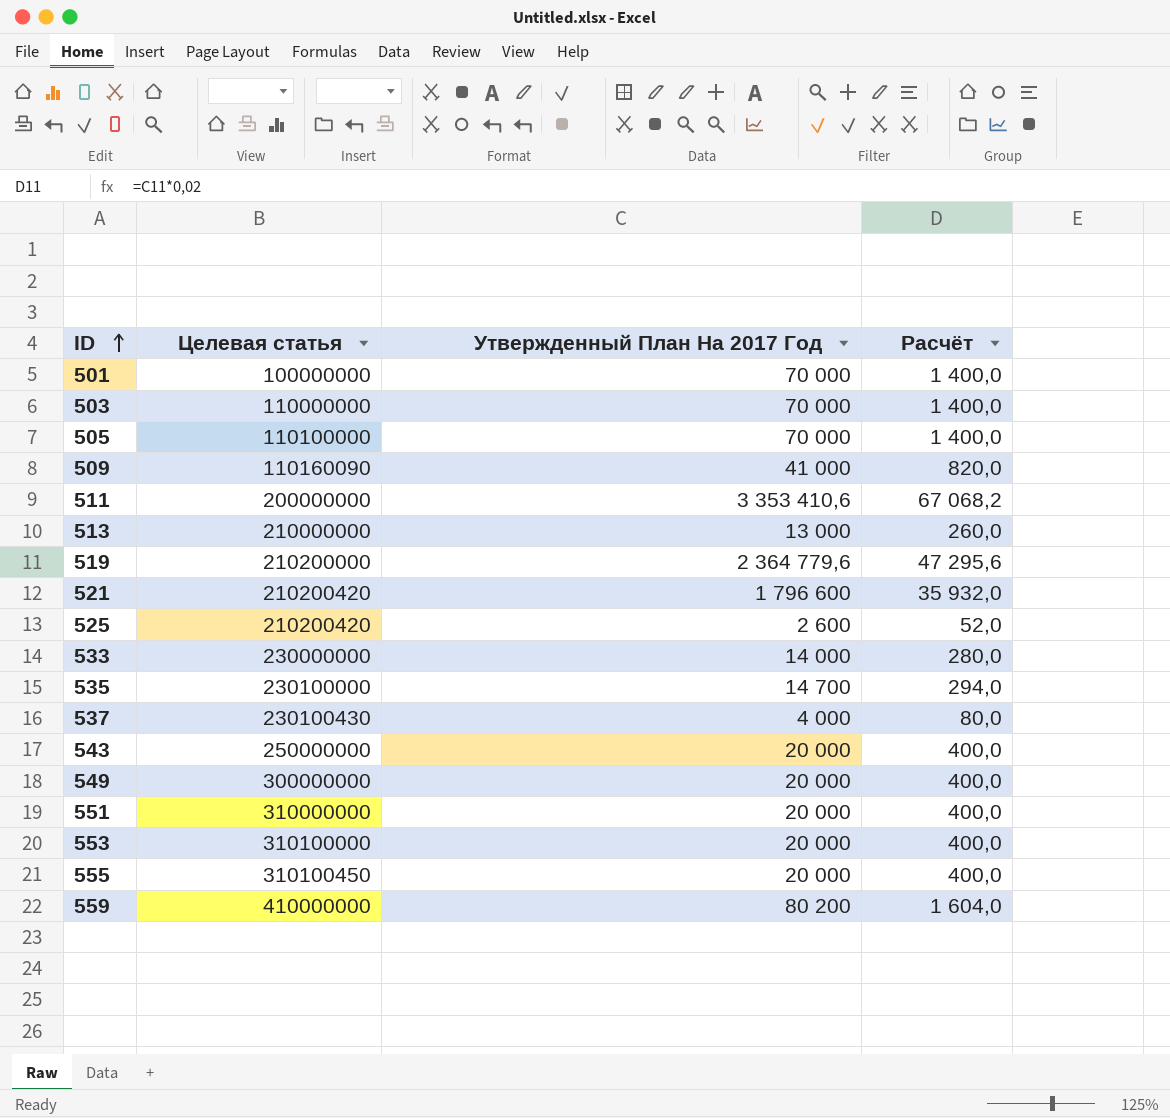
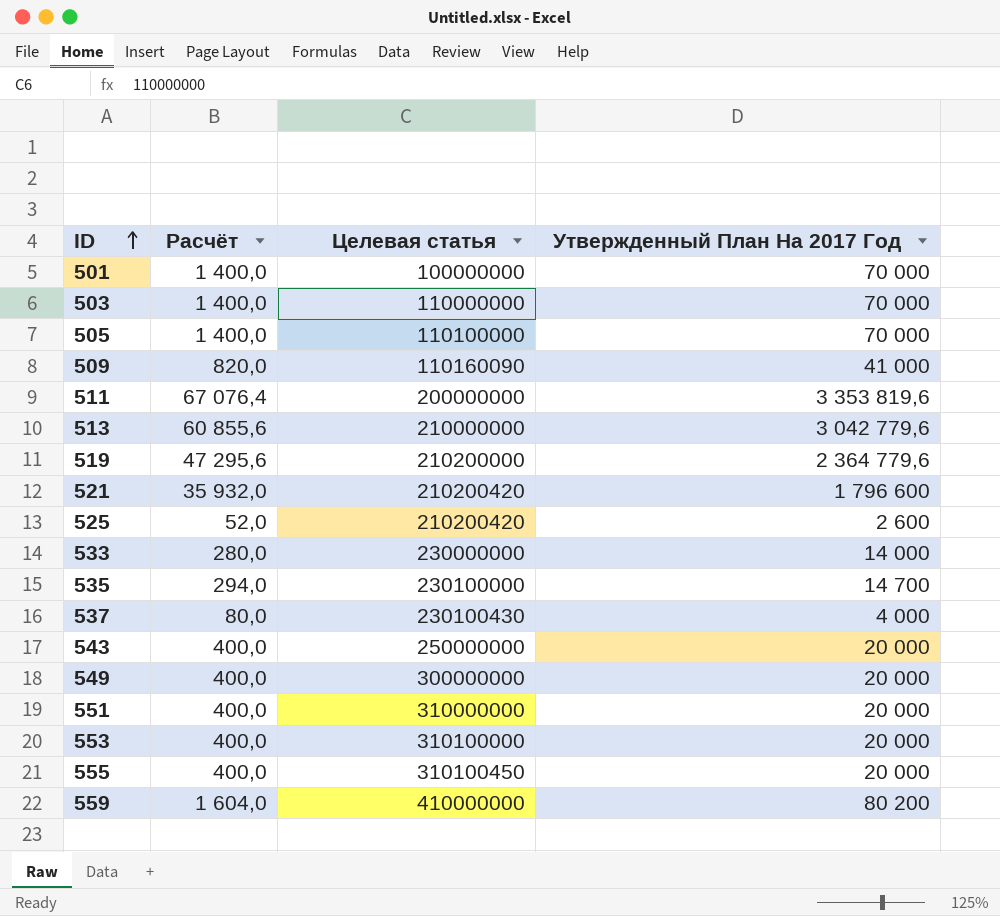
column Расчёт | position: 4 -> 2
511 | Расчёт: 67 068,2 -> 67 076,4
511 | Утвержденный План На 2017 Год: 3 353 410,6 -> 3 353 819,6
513 | Расчёт: 260,0 -> 60 855,6
513 | Утвержденный План На 2017 Год: 13 000 -> 3 042 779,6

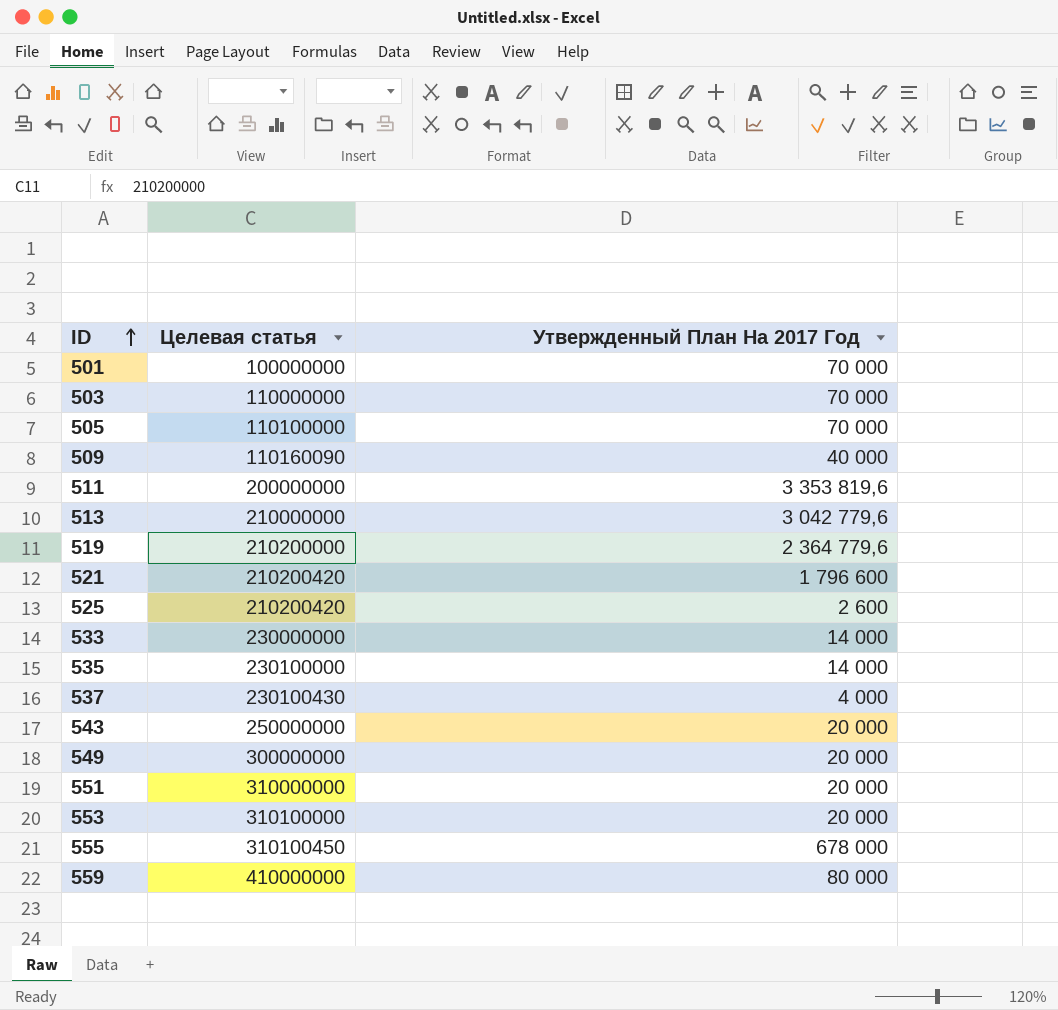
column Расчёт | formula: [Утвержденный План На 2017 Год] * 0,02 -> none
509 | Утвержденный План На 2017 Год: 41 000 -> 40 000
535 | Утвержденный План На 2017 Год: 14 700 -> 14 000
555 | Утвержденный План На 2017 Год: 20 000 -> 678 000
559 | Утвержденный План На 2017 Год: 80 200 -> 80 000

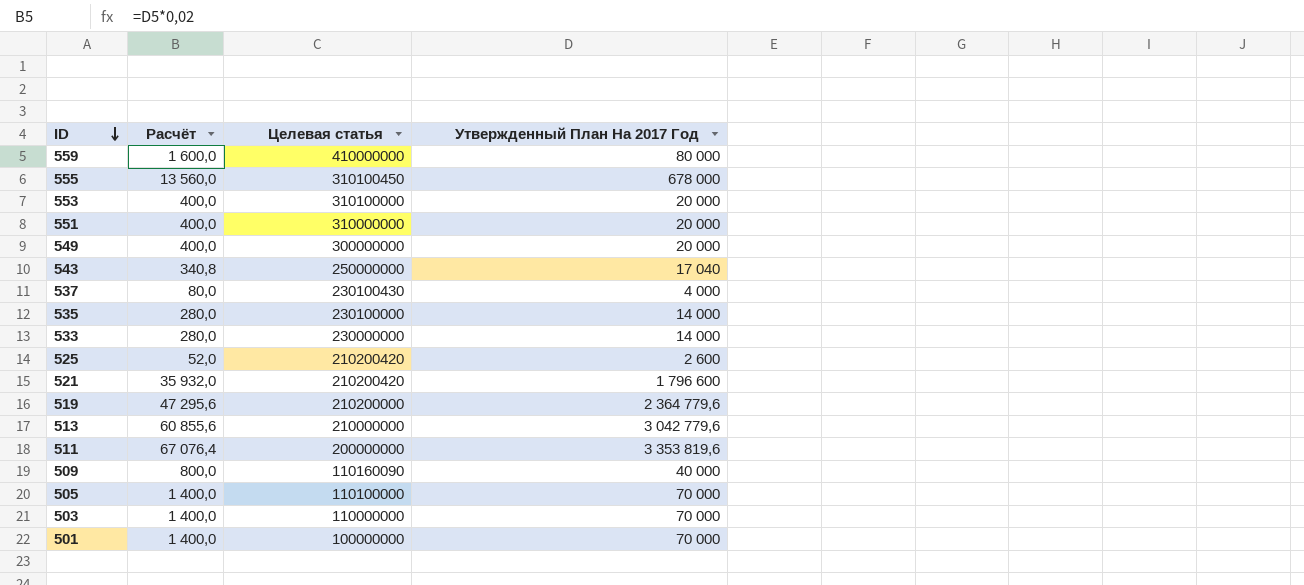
row order: ID ascending -> ID descending
column Расчёт | formula: none -> [Утвержденный План На 2017 Год] * 0,02
543 | Утвержденный План На 2017 Год: 20 000 -> 17 040

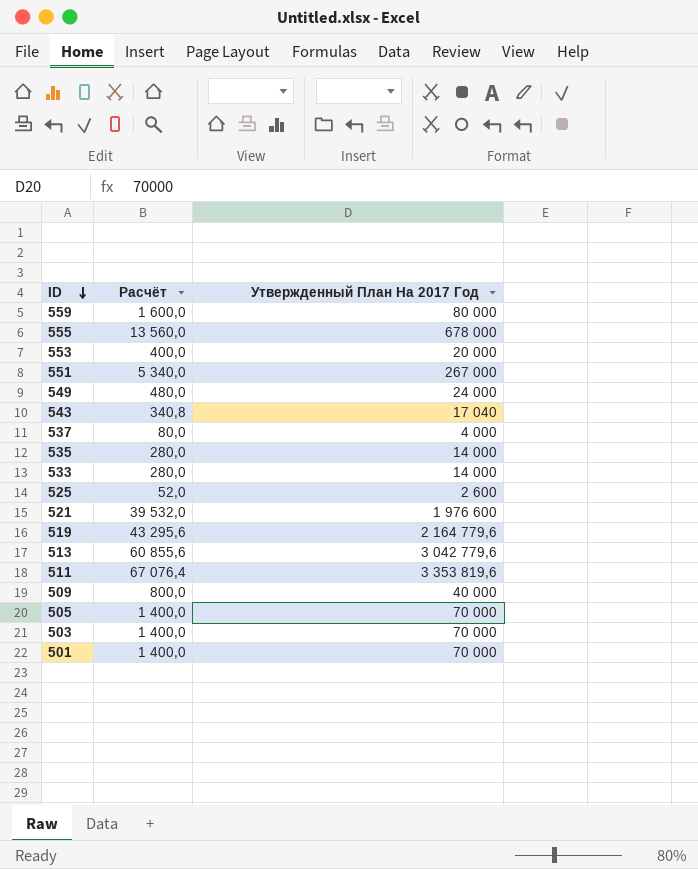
column Целевая статья | position: 3 -> none
551 | Расчёт: 400,0 -> 5 340,0
551 | Утвержденный План На 2017 Год: 20 000 -> 267 000
549 | Расчёт: 400,0 -> 480,0
549 | Утвержденный План На 2017 Год: 20 000 -> 24 000
521 | Расчёт: 35 932,0 -> 39 532,0
521 | Утвержденный План На 2017 Год: 1 796 600 -> 1 976 600
519 | Расчёт: 47 295,6 -> 43 295,6
519 | Утвержденный План На 2017 Год: 2 364 779,6 -> 2 164 779,6

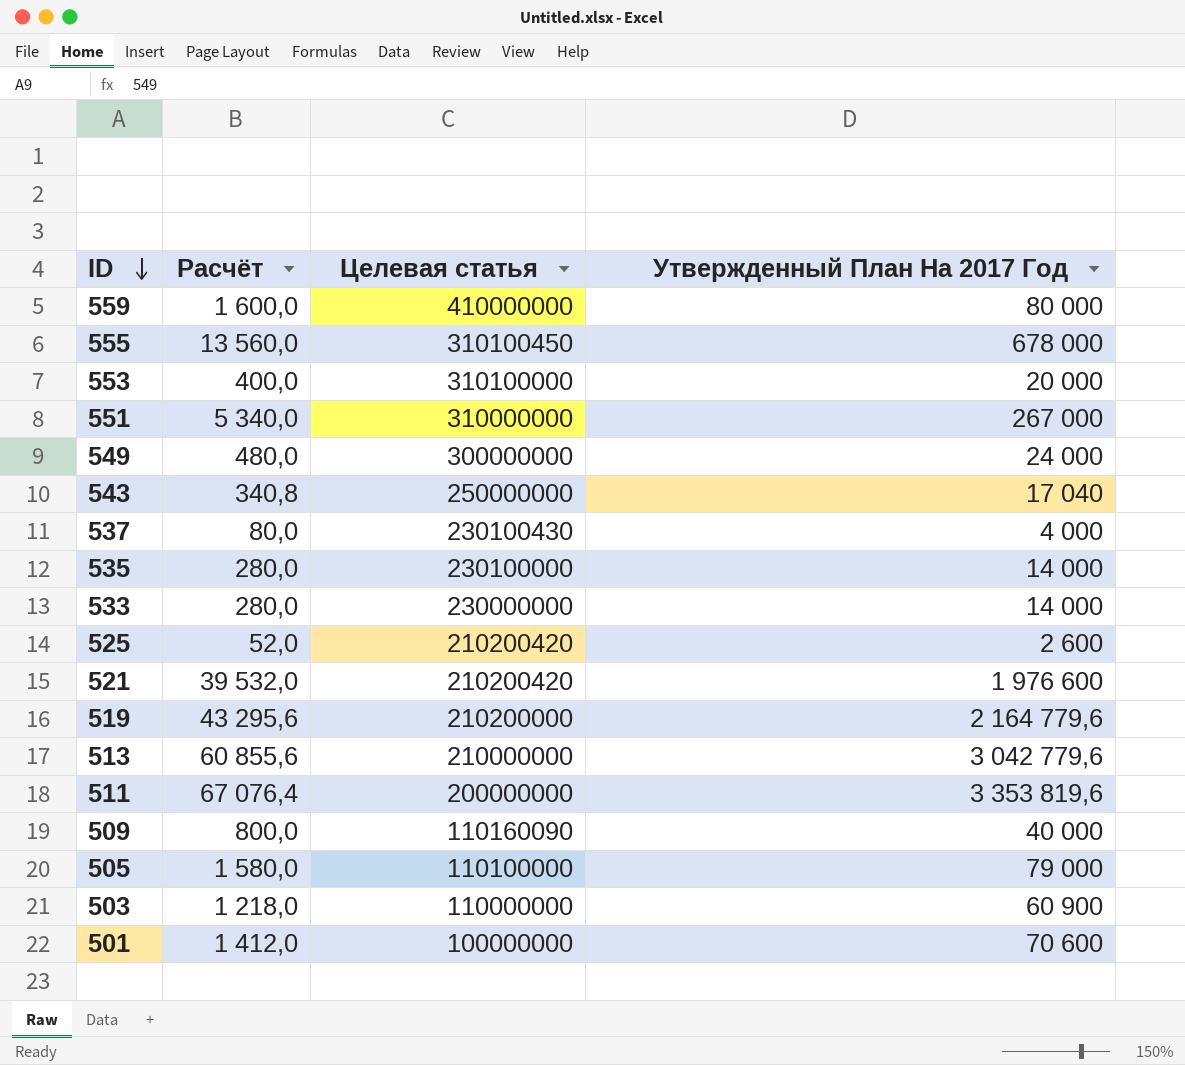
column Целевая статья | position: none -> 3
505 | Расчёт: 1 400,0 -> 1 580,0
505 | Утвержденный План На 2017 Год: 70 000 -> 79 000
503 | Расчёт: 1 400,0 -> 1 218,0
503 | Утвержденный План На 2017 Год: 70 000 -> 60 900
501 | Расчёт: 1 400,0 -> 1 412,0
501 | Утвержденный План На 2017 Год: 70 000 -> 70 600

